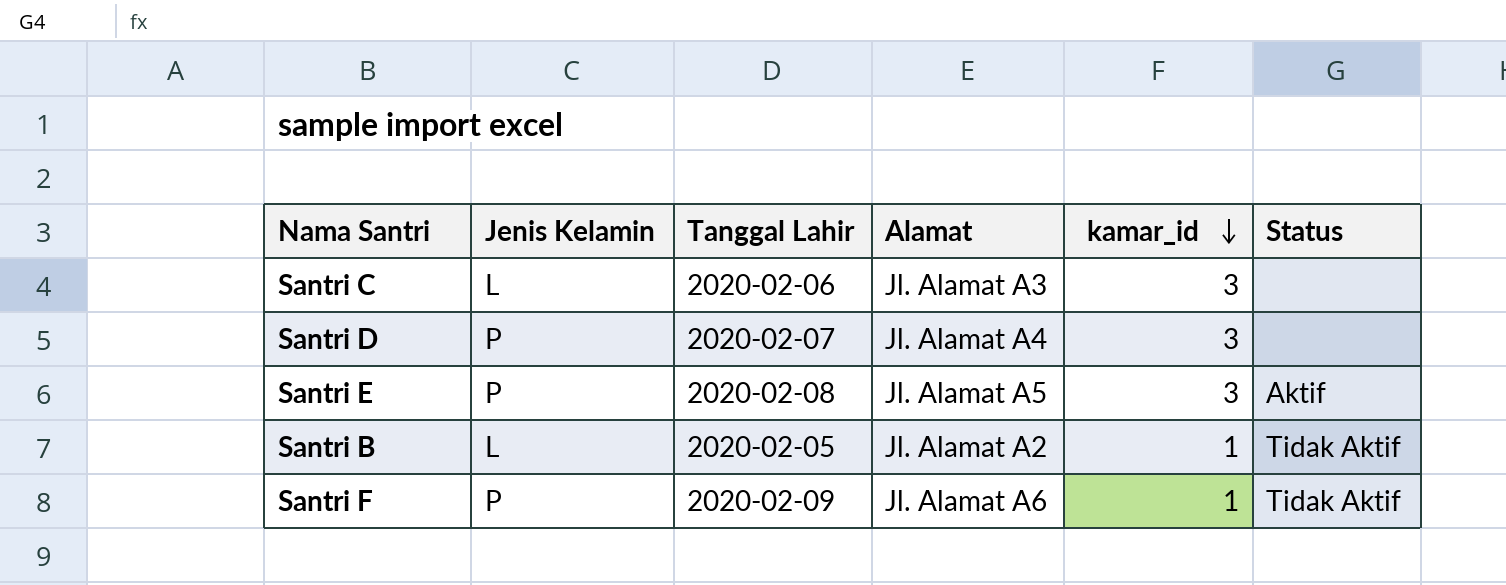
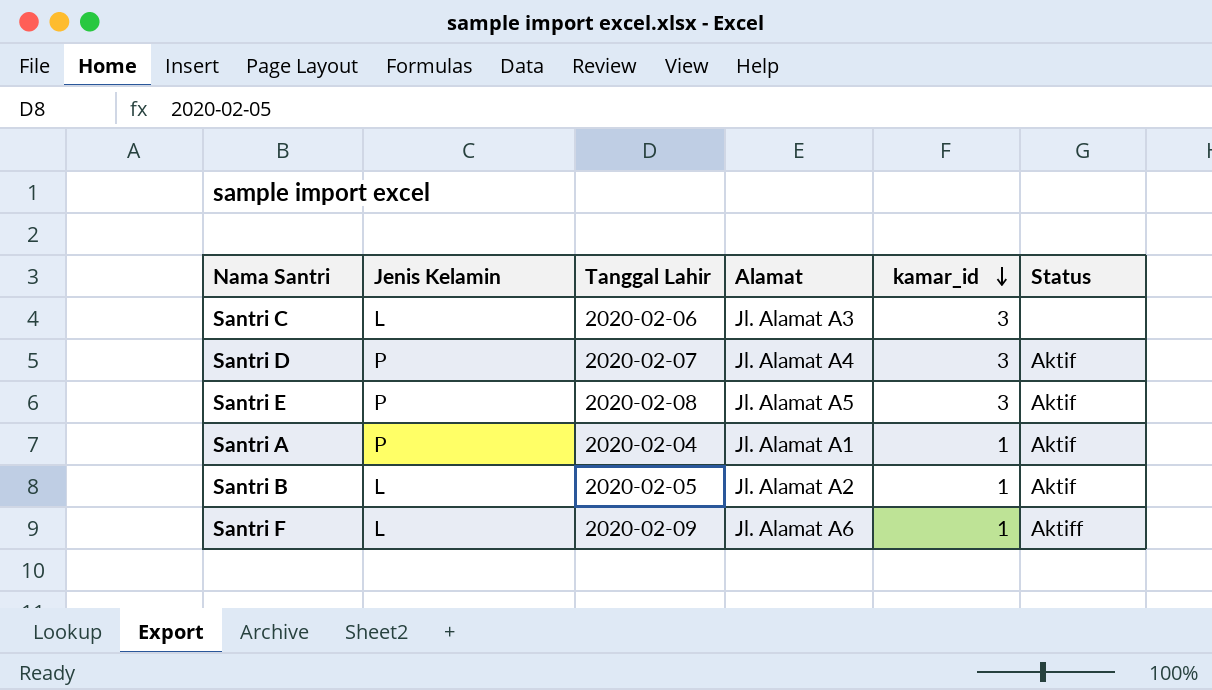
Santri D | Status: none -> Aktif
row Santri A: none -> P | 2020-02-04 | Jl. Alamat A1 | 1 | Aktif
Santri B | Status: Tidak Aktif -> Aktif
Santri F | Jenis Kelamin: P -> L
Santri F | Status: Tidak Aktif -> Aktiff

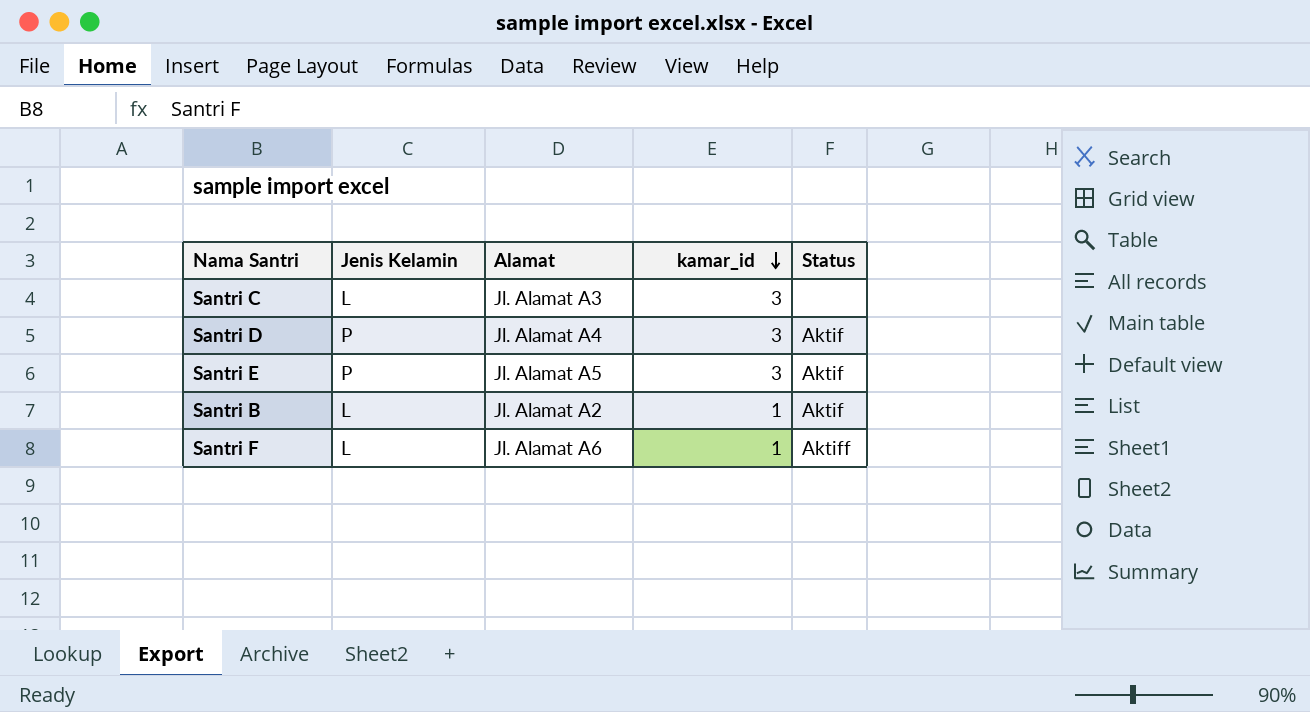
column Tanggal Lahir | position: 3 -> none
row Santri A: P | 2020-02-04 | Jl. Alamat A1 | 1 | Aktif -> none

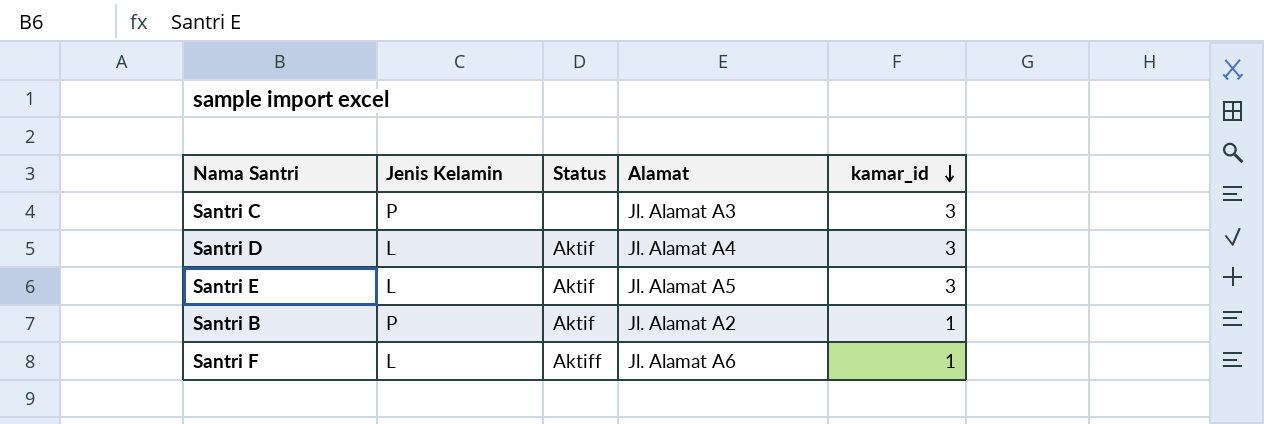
column Status | position: 5 -> 3
Santri C | Jenis Kelamin: L -> P
Santri D | Jenis Kelamin: P -> L
Santri E | Jenis Kelamin: P -> L
Santri B | Jenis Kelamin: L -> P

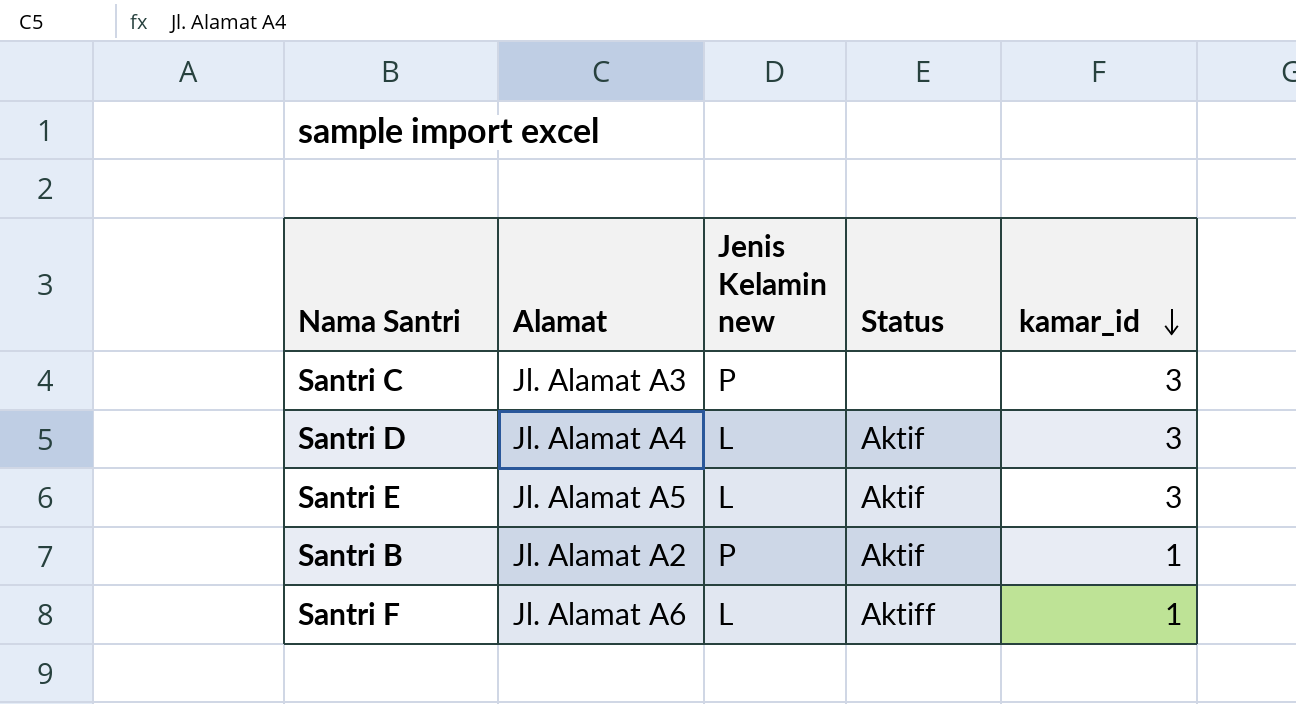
column Alamat | position: 4 -> 2
column name: Jenis Kelamin -> Jenis Kelamin new

